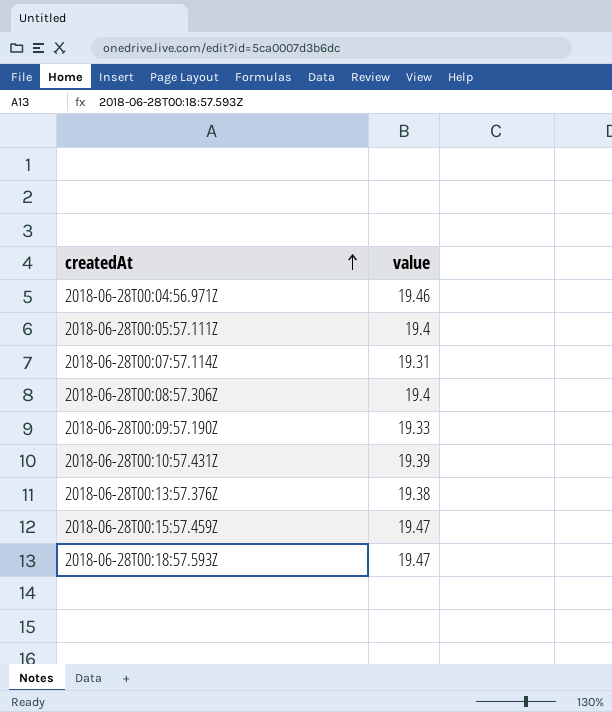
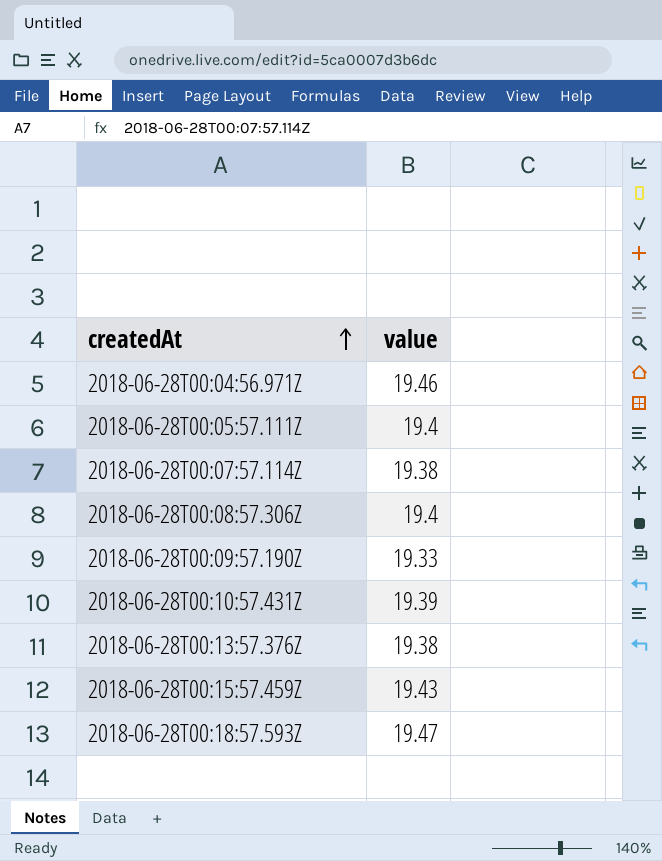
2018-06-28T00:07:57.114Z | value: 19.31 -> 19.38
2018-06-28T00:15:57.459Z | value: 19.47 -> 19.43

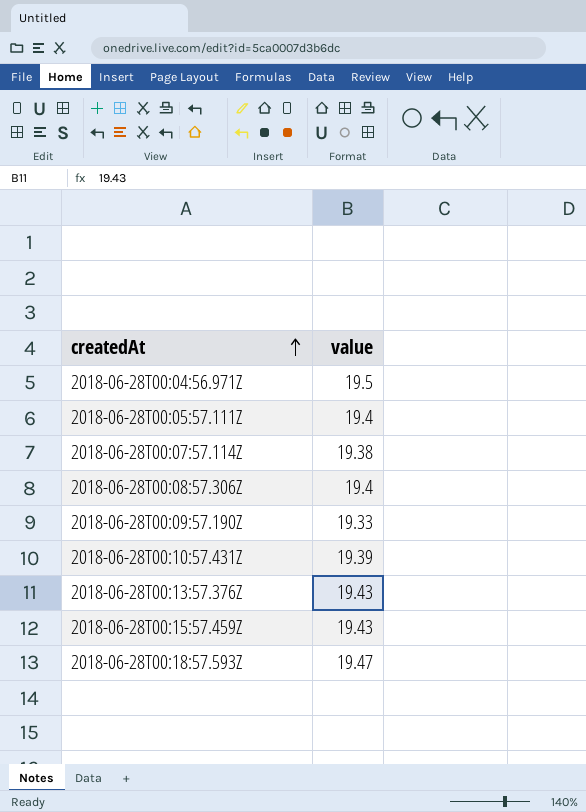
2018-06-28T00:04:56.971Z | value: 19.46 -> 19.5
2018-06-28T00:13:57.376Z | value: 19.38 -> 19.43

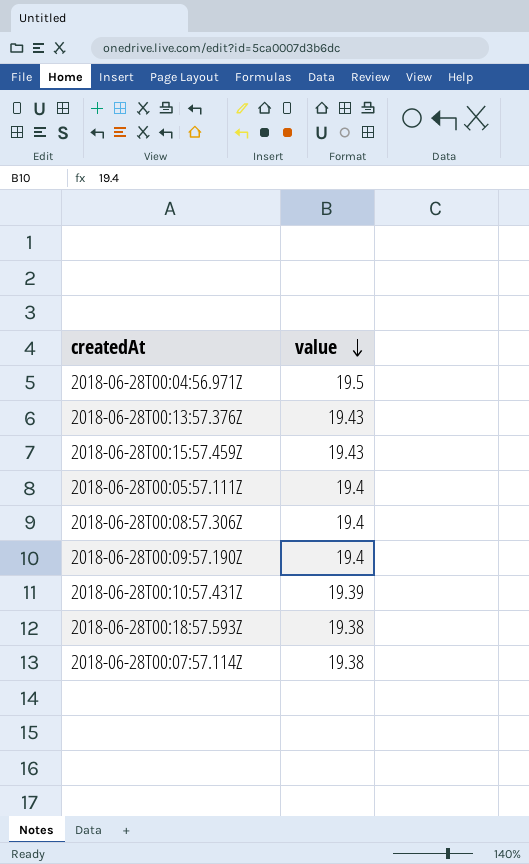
row order: createdAt ascending -> value descending
2018-06-28T00:09:57.190Z | value: 19.33 -> 19.4
2018-06-28T00:18:57.593Z | value: 19.47 -> 19.38

